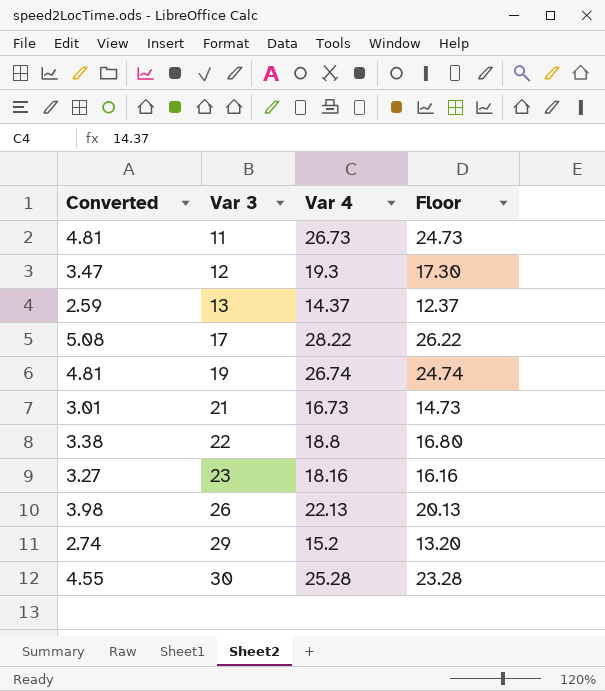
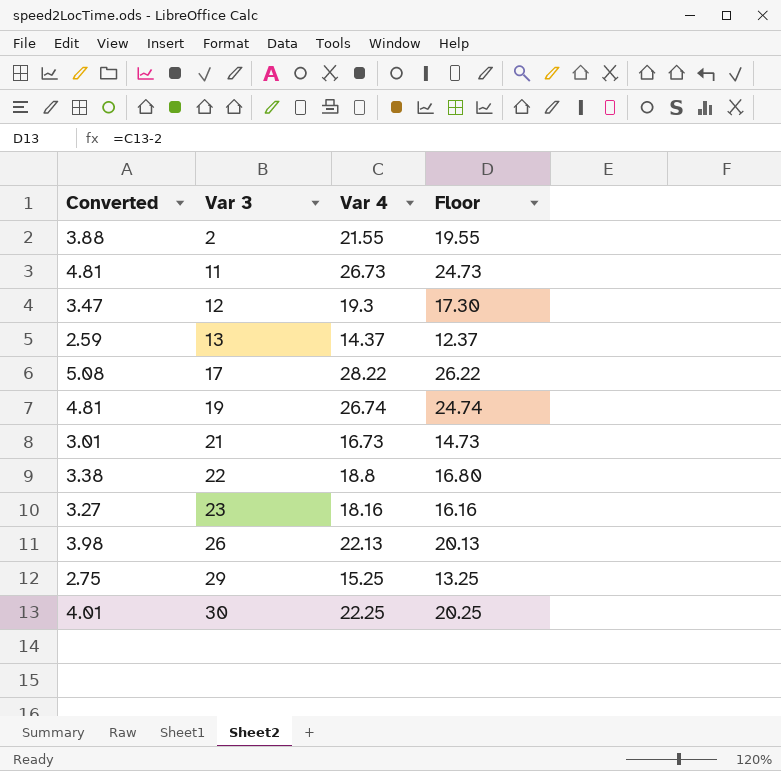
row 2: none -> 3.88 | 21.55 | 19.55
29 | Converted: 2.74 -> 2.75
29 | Var 4: 15.2 -> 15.25
29 | Floor: 13.20 -> 13.25
30 | Converted: 4.55 -> 4.01
30 | Var 4: 25.28 -> 22.25
30 | Floor: 23.28 -> 20.25

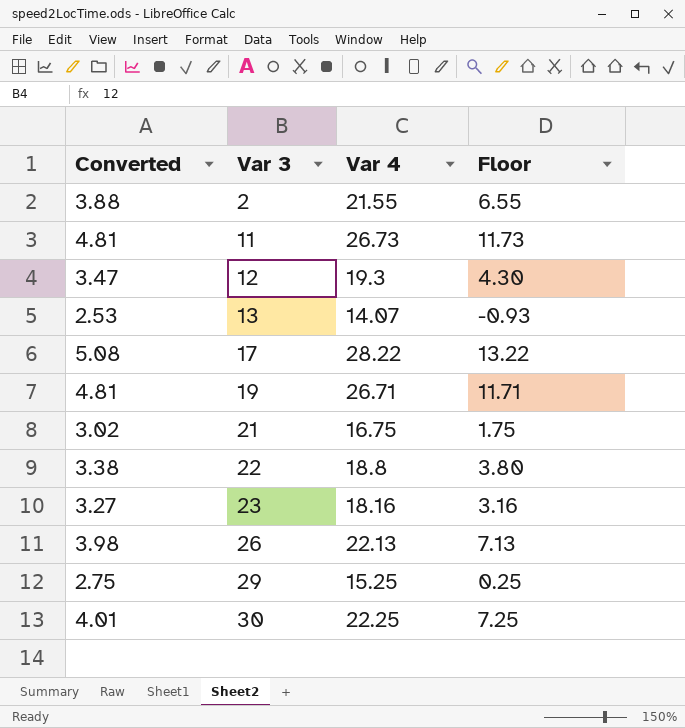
column Floor | formula: [Var 4] - 2 -> [Var 4] - 15
13 | Converted: 2.59 -> 2.53
13 | Var 4: 14.37 -> 14.07
19 | Var 4: 26.74 -> 26.71
21 | Converted: 3.01 -> 3.02
21 | Var 4: 16.73 -> 16.75

